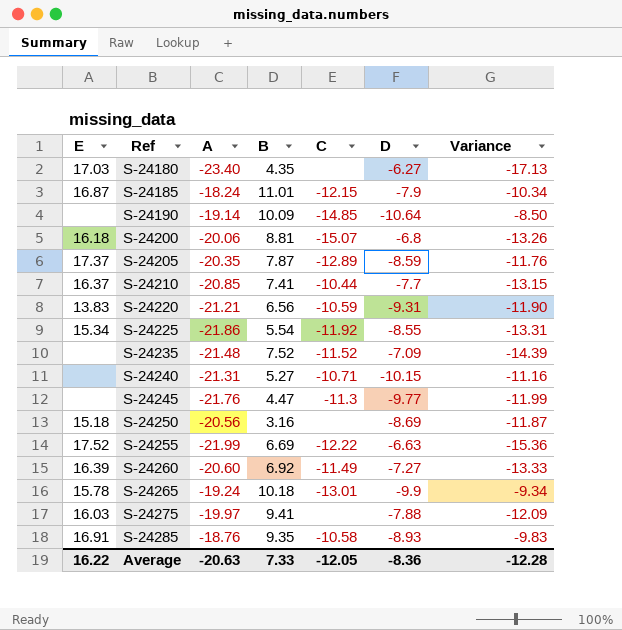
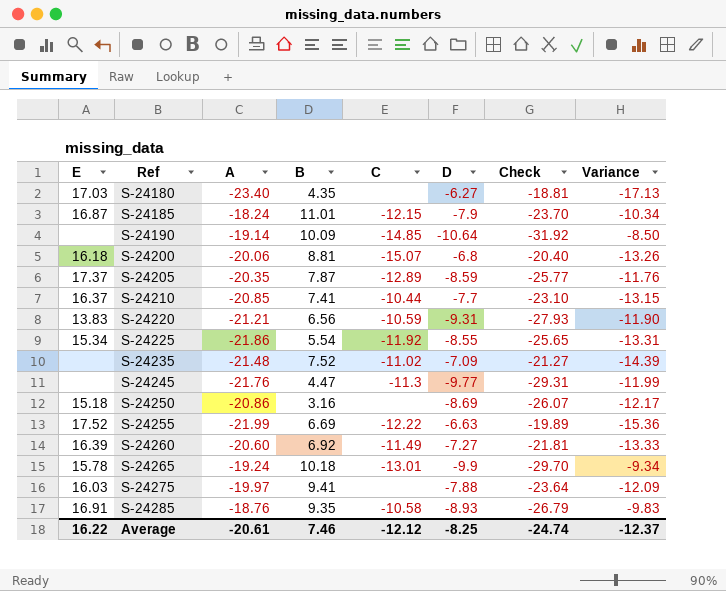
column Check | formula: none -> [D] * 3
row S-24240: none | -21.31 | 5.27 | -10.71 | -10.15 | -11.16 -> none
S-24235 | C: -11.52 -> -11.02
S-24250 | A: -20.56 -> -20.86
S-24250 | Variance: -11.87 -> -12.17
Average | A: -20.63 -> -20.61
Average | B: 7.33 -> 7.46
Average | C: -12.05 -> -12.12
Average | D: -8.36 -> -8.25
Average | Variance: -12.28 -> -12.37

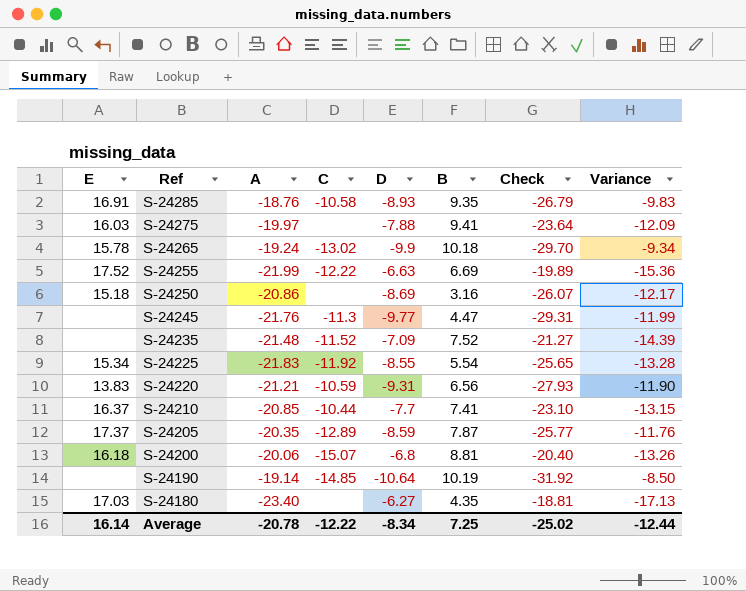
row order: Ref ascending -> Ref descending
column B | position: 4 -> 6
row S-24185: 16.87 | -18.24 | 11.01 | -12.15 | -7.9 | -23.70 | -10.34 -> none
row S-24260: 16.39 | -20.60 | 6.92 | -11.49 | -7.27 | -21.81 | -13.33 -> none
S-24265 | C: -13.01 -> -13.02
S-24235 | C: -11.02 -> -11.52
S-24225 | A: -21.86 -> -21.83
S-24225 | Variance: -13.31 -> -13.28
S-24190 | B: 10.09 -> 10.19
Average | E: 16.22 -> 16.14
Average | A: -20.61 -> -20.78
Average | C: -12.12 -> -12.22
Average | D: -8.25 -> -8.34
Average | B: 7.46 -> 7.25
Average | Check: -24.74 -> -25.02
Average | Variance: -12.37 -> -12.44

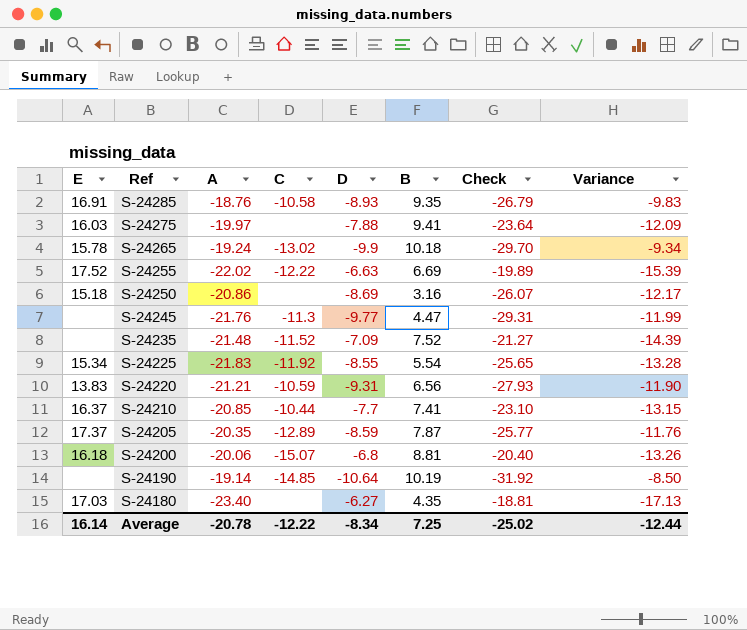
S-24255 | A: -21.99 -> -22.02
S-24255 | Variance: -15.36 -> -15.39

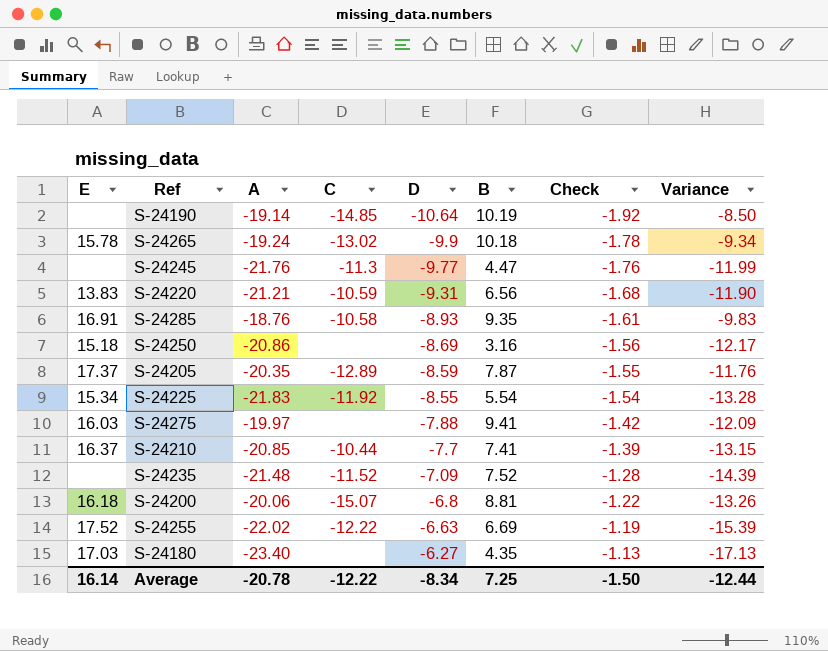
row order: Ref descending -> D ascending
column Check | formula: [D] * 3 -> [D] * 0.18
Average | Check: -25.02 -> -1.50

